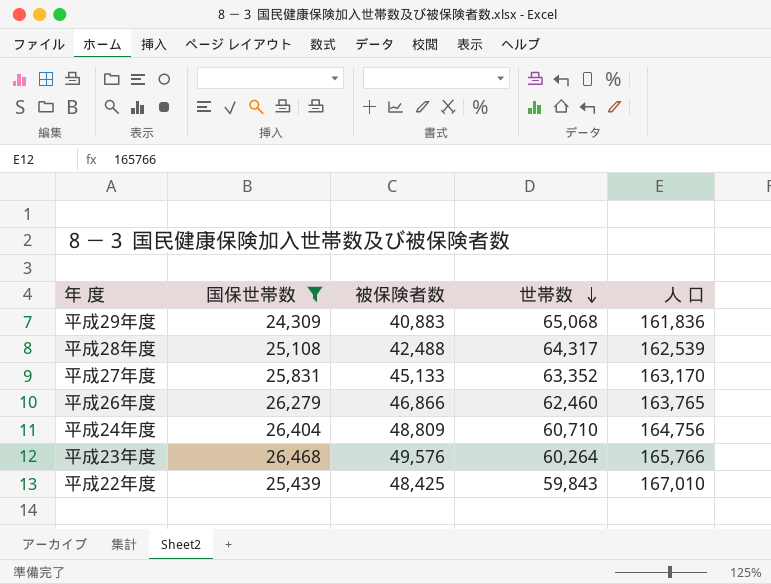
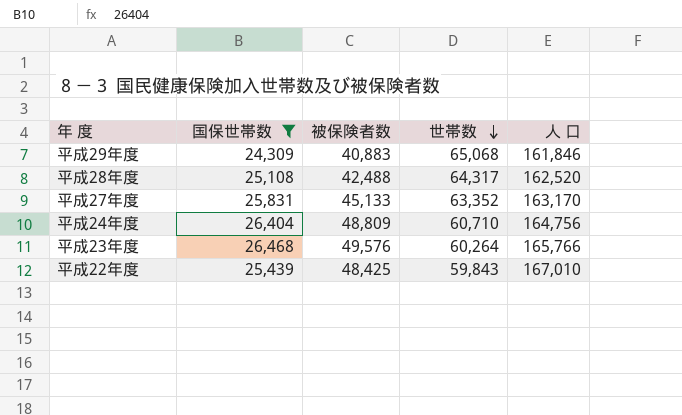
row 平成26年度: 26,279 | 46,866 | 62,460 | 163,765 -> none
平成29年度 | 人 口: 161,836 -> 161,846
平成28年度 | 人 口: 162,539 -> 162,520

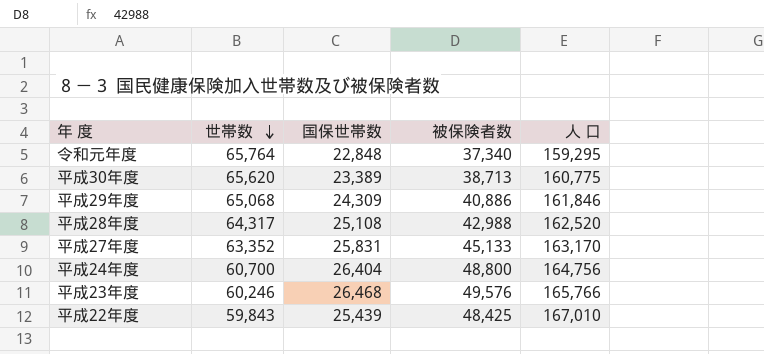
filter: 国保世帯数 >= 24,309 -> none
column 世帯数 | position: 4 -> 2
平成29年度 | 被保険者数: 40,883 -> 40,886
平成28年度 | 被保険者数: 42,488 -> 42,988
平成24年度 | 世帯数: 60,710 -> 60,700
平成24年度 | 被保険者数: 48,809 -> 48,800
平成23年度 | 世帯数: 60,264 -> 60,246

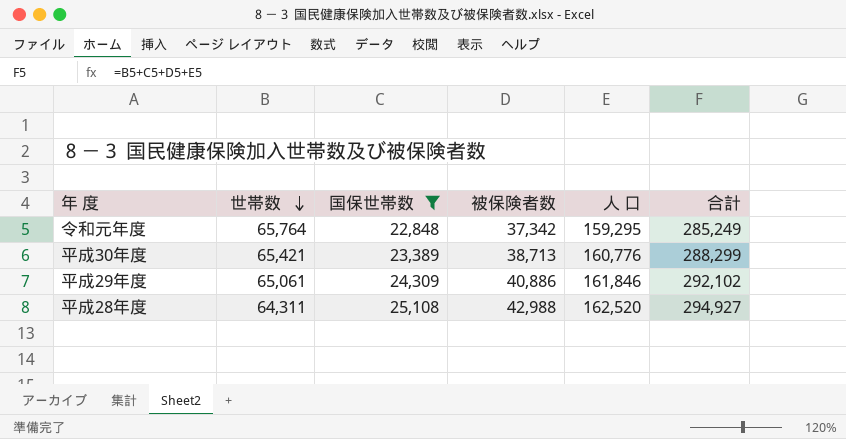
filter: none -> 国保世帯数 <= 25,108
column 合計 | formula: none -> [世帯数] + [国保世帯数] + [被保険者数] + [人 口]
令和元年度 | 被保険者数: 37,340 -> 37,342
平成30年度 | 世帯数: 65,620 -> 65,421
平成30年度 | 人 口: 160,775 -> 160,776
平成29年度 | 世帯数: 65,068 -> 65,061
平成28年度 | 世帯数: 64,317 -> 64,311

